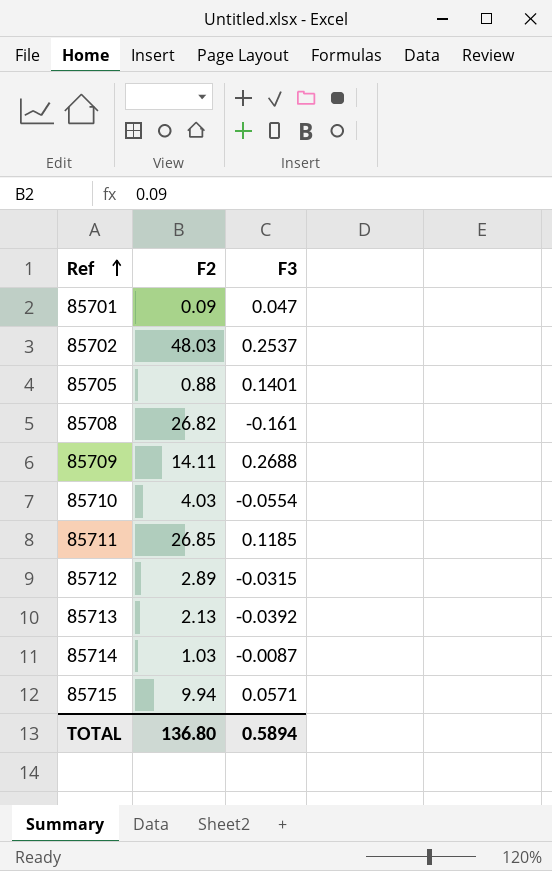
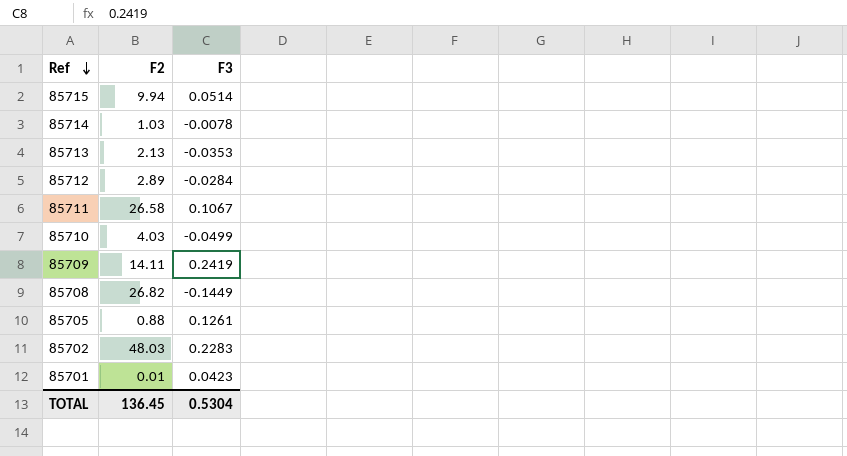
row order: Ref ascending -> Ref descending
85715 | F3: 0.0571 -> 0.0514
85714 | F3: -0.0087 -> -0.0078
85713 | F3: -0.0392 -> -0.0353
85712 | F3: -0.0315 -> -0.0284
85711 | F2: 26.85 -> 26.58
85711 | F3: 0.1185 -> 0.1067
85710 | F3: -0.0554 -> -0.0499
85709 | F3: 0.2688 -> 0.2419
85708 | F3: -0.161 -> -0.1449
85705 | F3: 0.1401 -> 0.1261
85702 | F3: 0.2537 -> 0.2283
85701 | F2: 0.09 -> 0.01
85701 | F3: 0.047 -> 0.0423
TOTAL | F2: 136.80 -> 136.45
TOTAL | F3: 0.5894 -> 0.5304

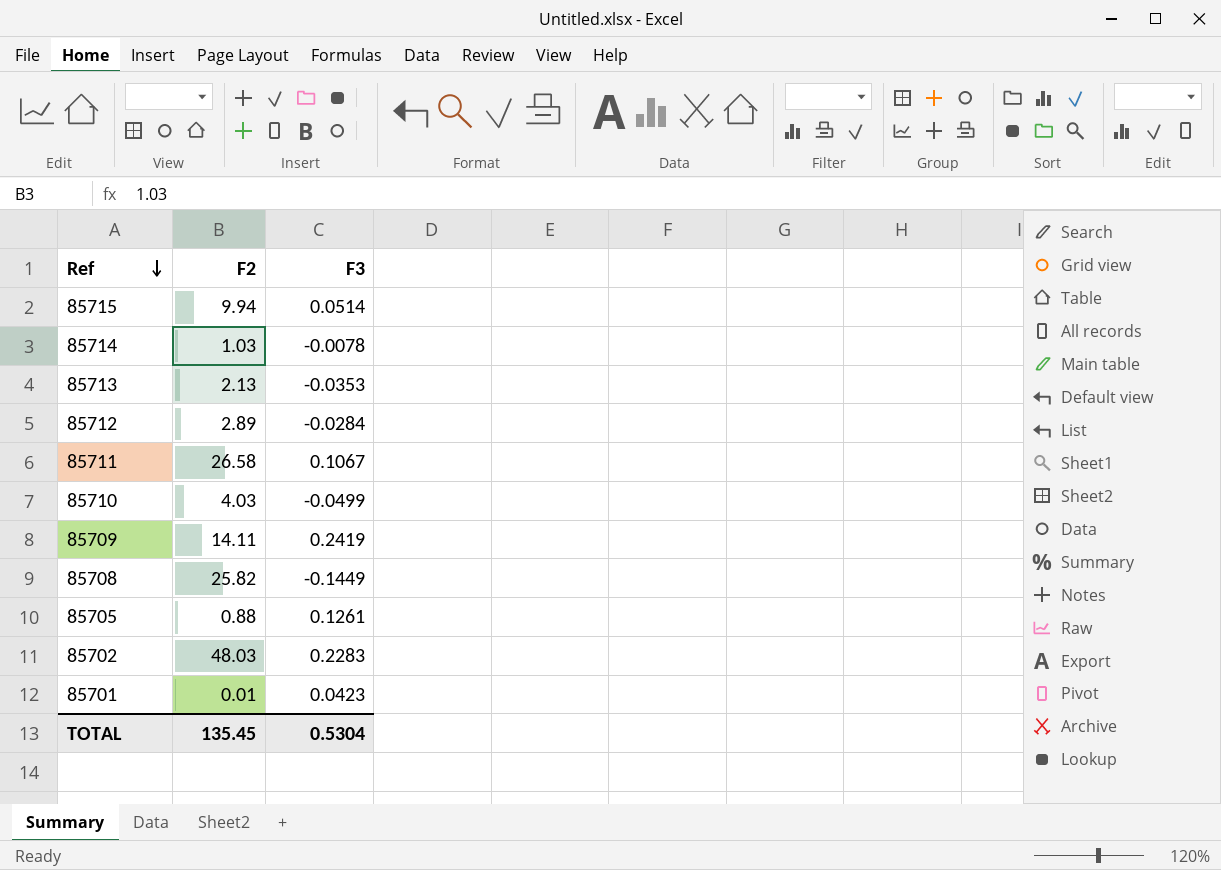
85708 | F2: 26.82 -> 25.82
TOTAL | F2: 136.45 -> 135.45

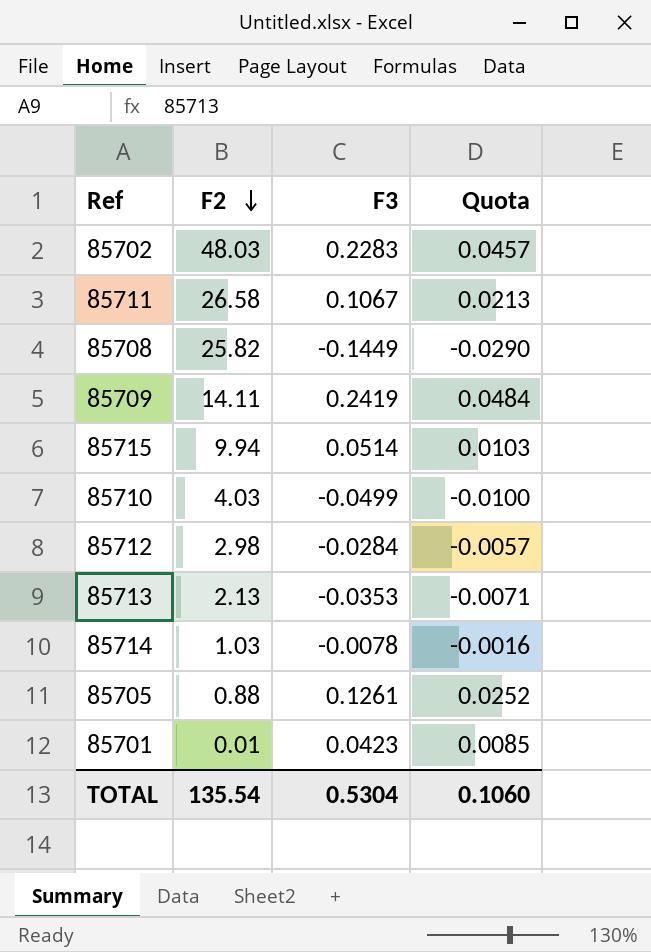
row order: Ref descending -> F2 descending
column Quota | formula: none -> [F3] * 0.2
85712 | F2: 2.89 -> 2.98
TOTAL | F2: 135.45 -> 135.54

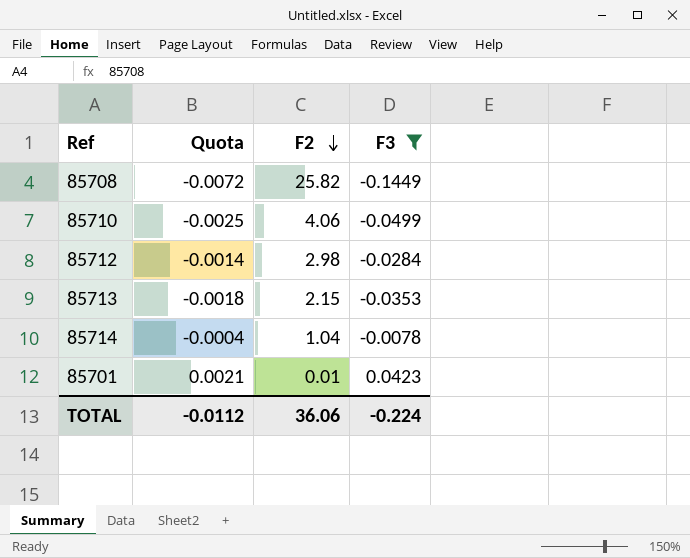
filter: none -> F3 <= 0.0423
column Quota | formula: [F3] * 0.2 -> [F3] * 0.05
column Quota | position: 4 -> 2
85710 | F2: 4.03 -> 4.06
85713 | F2: 2.13 -> 2.15
85714 | F2: 1.03 -> 1.04
TOTAL | Quota: 0.1060 -> -0.0112
TOTAL | F2: 135.54 -> 36.06
TOTAL | F3: 0.5304 -> -0.224

